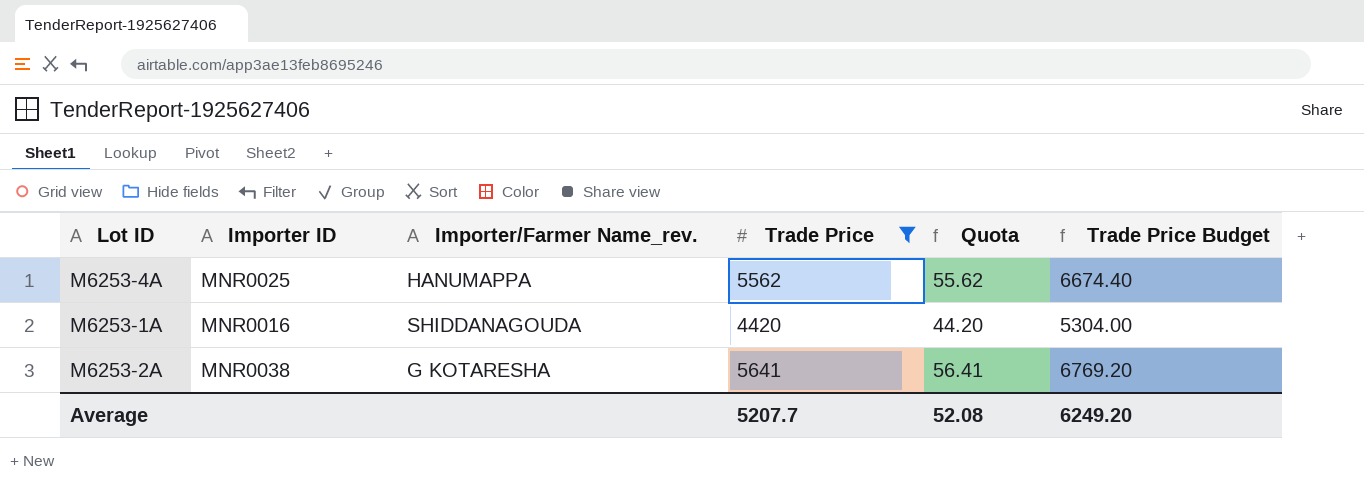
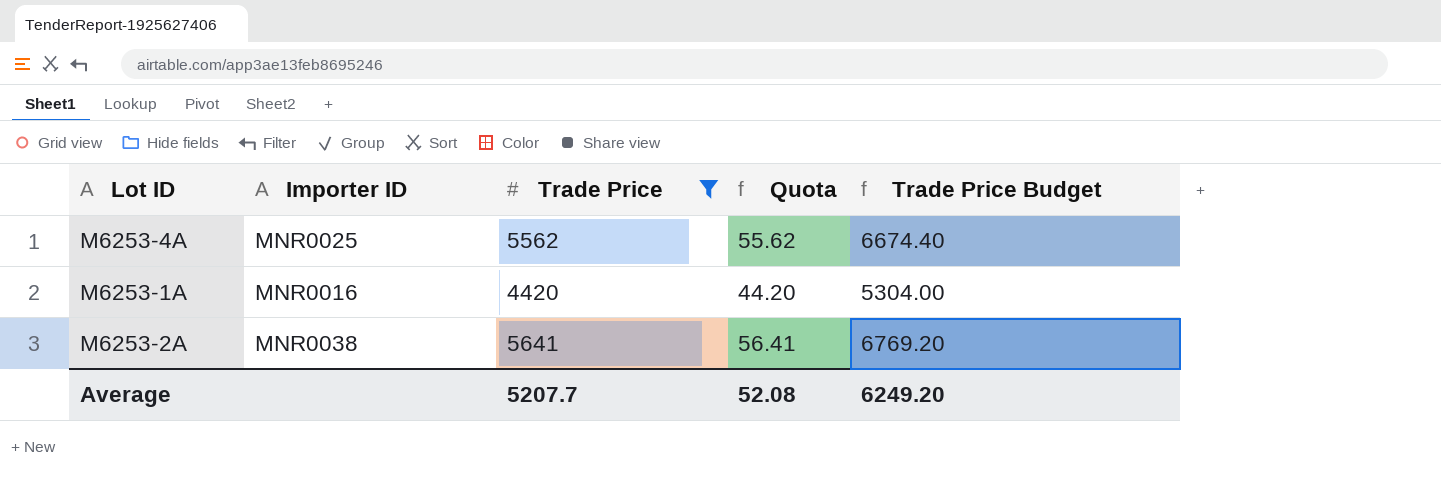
column Importer/Farmer Name_rev. | position: 3 -> none

